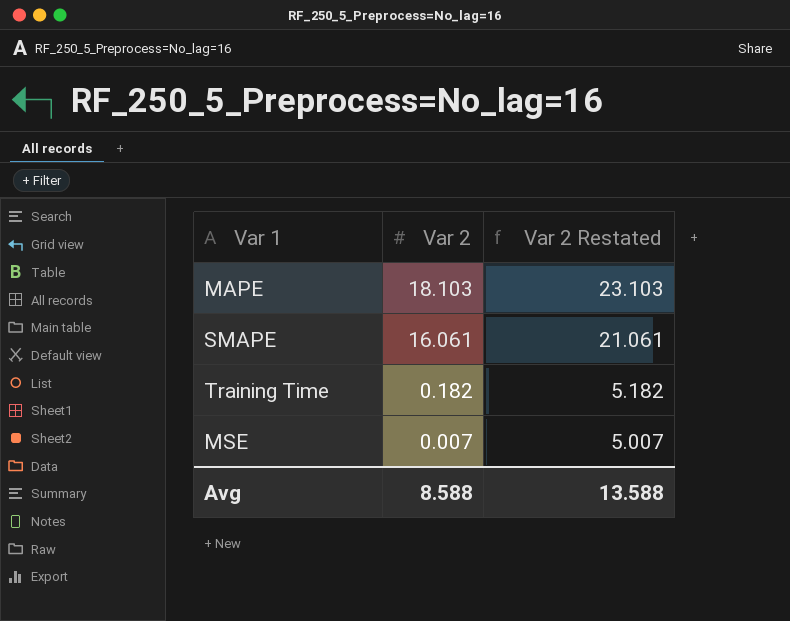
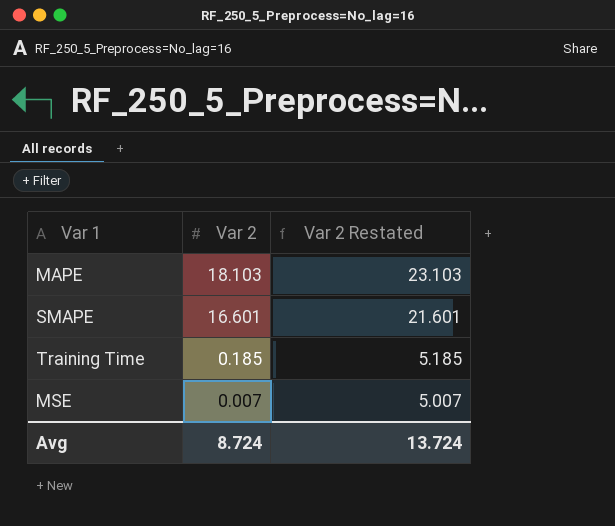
SMAPE | Var 2: 16.061 -> 16.601
SMAPE | Var 2 Restated: 21.061 -> 21.601
Training Time | Var 2: 0.182 -> 0.185
Training Time | Var 2 Restated: 5.182 -> 5.185
Avg | Var 2: 8.588 -> 8.724
Avg | Var 2 Restated: 13.588 -> 13.724

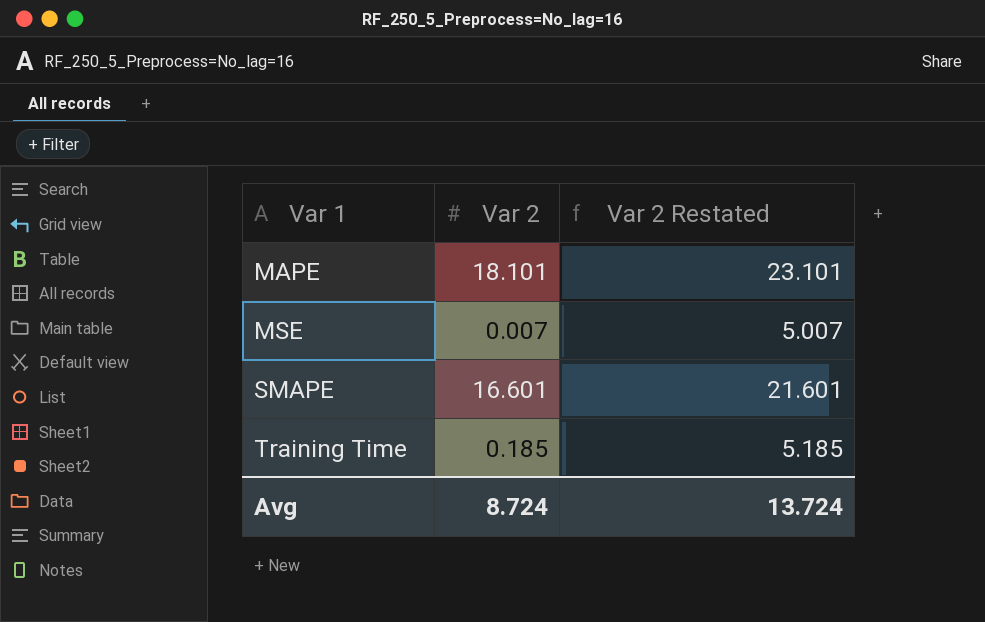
row order: Var 2 descending -> Var 1 ascending
MAPE | Var 2: 18.103 -> 18.101
MAPE | Var 2 Restated: 23.103 -> 23.101

